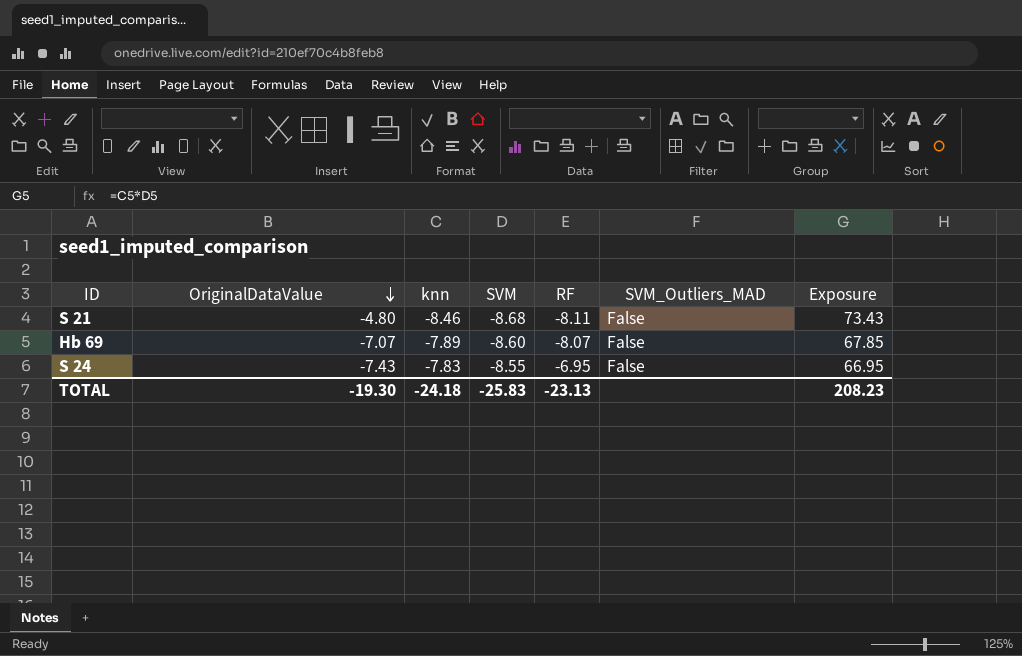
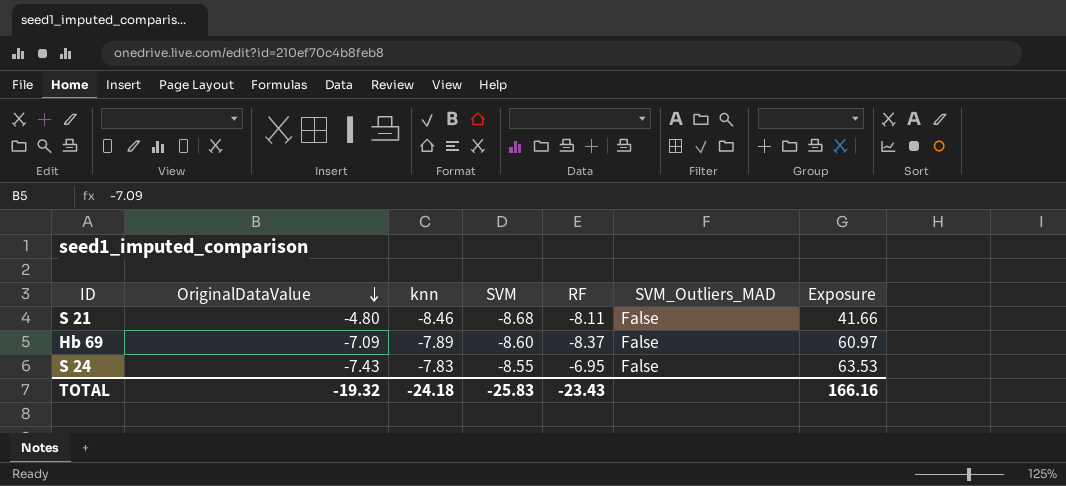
column Exposure | formula: [knn] * [SVM] -> [OriginalDataValue] * [SVM]
Hb 69 | OriginalDataValue: -7.07 -> -7.09
Hb 69 | RF: -8.07 -> -8.37
TOTAL | OriginalDataValue: -19.30 -> -19.32
TOTAL | RF: -23.13 -> -23.43
TOTAL | Exposure: 208.23 -> 166.16

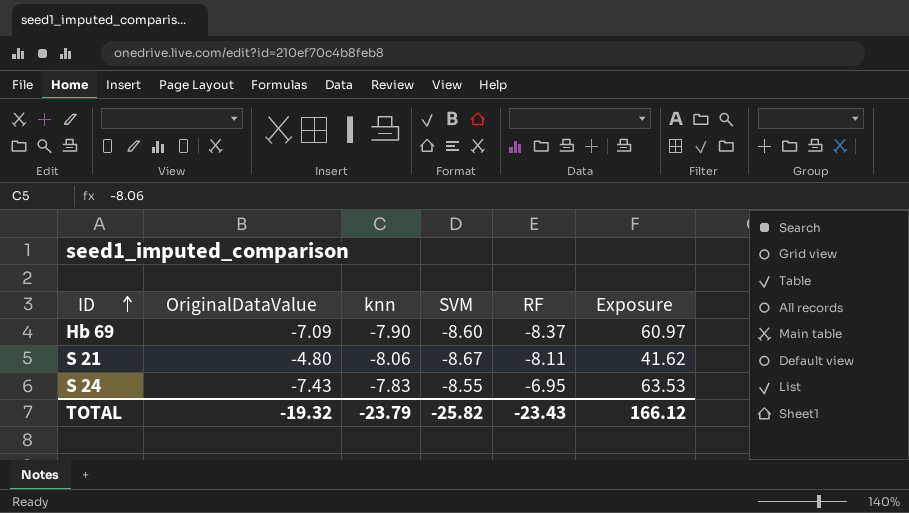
row order: OriginalDataValue descending -> ID ascending
column SVM_Outliers_MAD | position: 6 -> none
Hb 69 | knn: -7.89 -> -7.90
S 21 | knn: -8.46 -> -8.06
S 21 | SVM: -8.68 -> -8.67
S 21 | Exposure: 41.66 -> 41.62
TOTAL | knn: -24.18 -> -23.79
TOTAL | SVM: -25.83 -> -25.82
TOTAL | Exposure: 166.16 -> 166.12

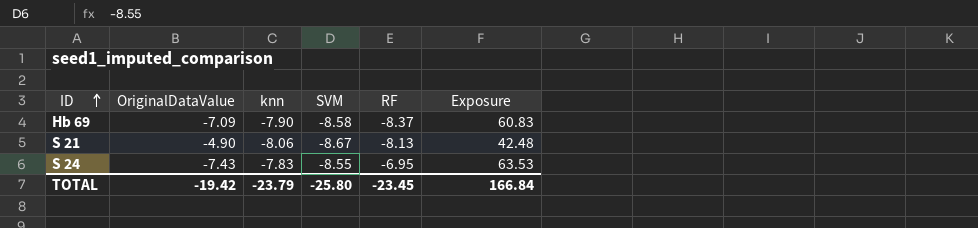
Hb 69 | SVM: -8.60 -> -8.58
Hb 69 | Exposure: 60.97 -> 60.83
S 21 | OriginalDataValue: -4.80 -> -4.90
S 21 | RF: -8.11 -> -8.13
S 21 | Exposure: 41.62 -> 42.48
TOTAL | OriginalDataValue: -19.32 -> -19.42
TOTAL | SVM: -25.82 -> -25.80
TOTAL | RF: -23.43 -> -23.45
TOTAL | Exposure: 166.12 -> 166.84

